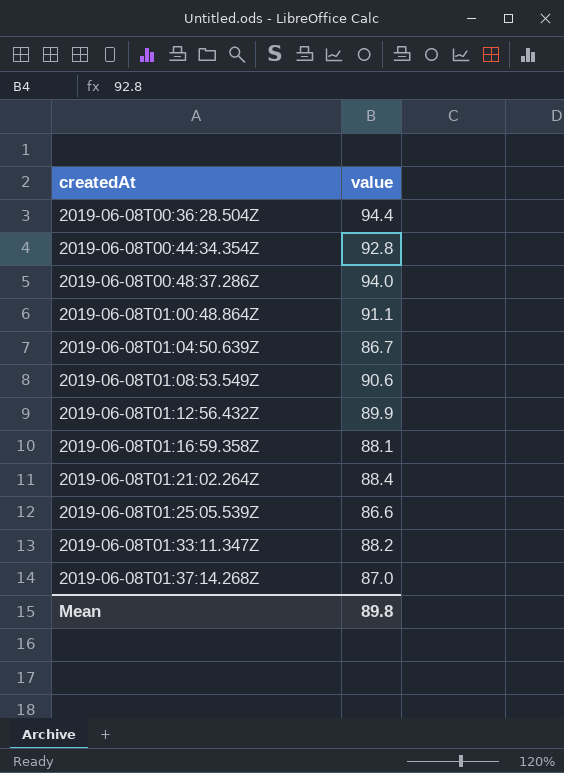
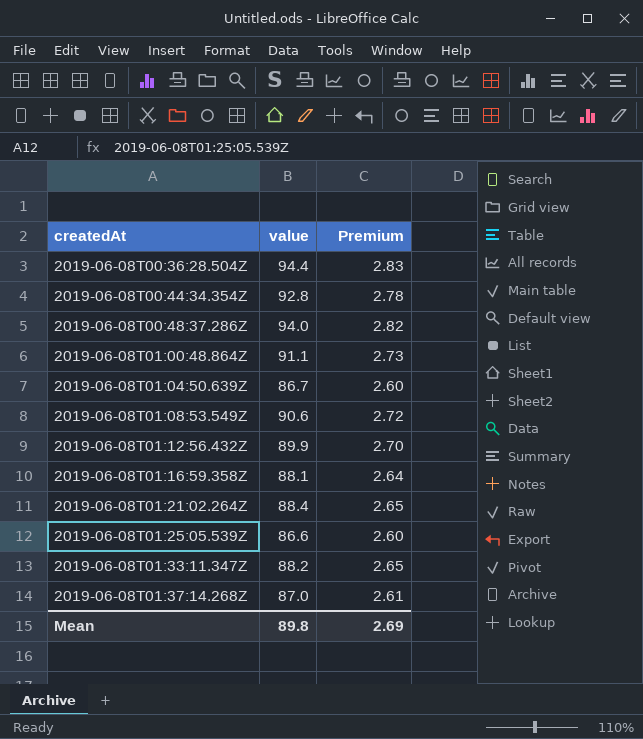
column Premium | formula: none -> [value] * 0.03

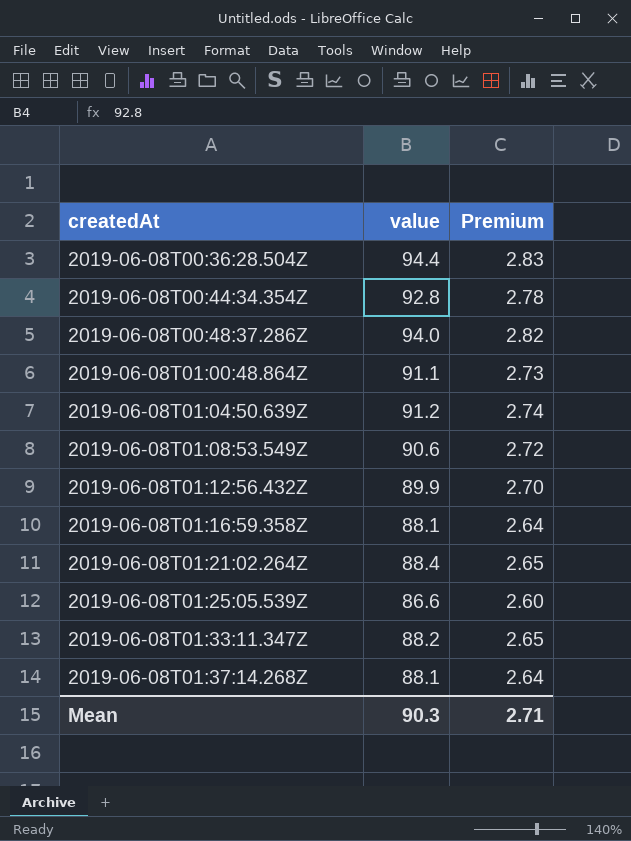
2019-06-08T01:04:50.639Z | value: 86.7 -> 91.2
2019-06-08T01:04:50.639Z | Premium: 2.60 -> 2.74
2019-06-08T01:37:14.268Z | value: 87.0 -> 88.1
2019-06-08T01:37:14.268Z | Premium: 2.61 -> 2.64
Mean | value: 89.8 -> 90.3
Mean | Premium: 2.69 -> 2.71

